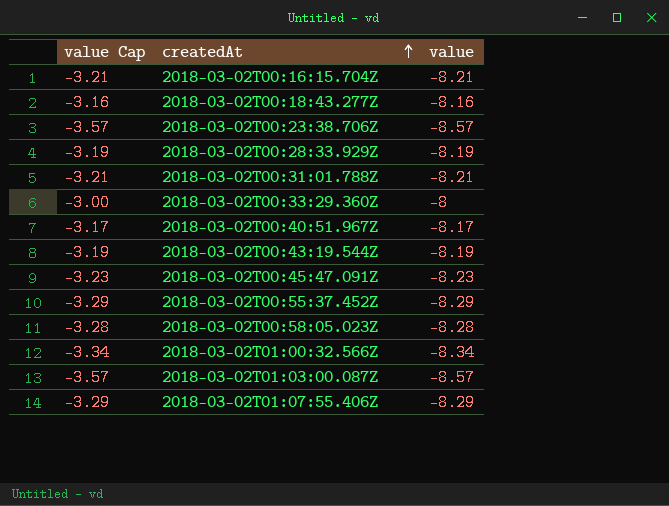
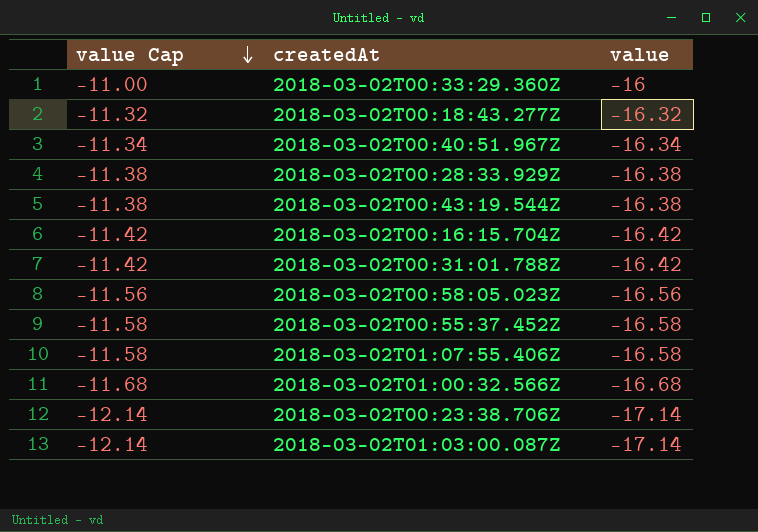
row order: createdAt ascending -> value Cap descending
row 2018-03-02T00:45:47.091Z: -3.23 | -8.23 -> none
2018-03-02T00:33:29.360Z | value Cap: -3.00 -> -11.00
2018-03-02T00:33:29.360Z | value: -8 -> -16
2018-03-02T00:18:43.277Z | value Cap: -3.16 -> -11.32
2018-03-02T00:18:43.277Z | value: -8.16 -> -16.32
2018-03-02T00:40:51.967Z | value Cap: -3.17 -> -11.34
2018-03-02T00:40:51.967Z | value: -8.17 -> -16.34
2018-03-02T00:28:33.929Z | value Cap: -3.19 -> -11.38
2018-03-02T00:28:33.929Z | value: -8.19 -> -16.38
2018-03-02T00:43:19.544Z | value Cap: -3.19 -> -11.38
2018-03-02T00:43:19.544Z | value: -8.19 -> -16.38
2018-03-02T00:16:15.704Z | value Cap: -3.21 -> -11.42
2018-03-02T00:16:15.704Z | value: -8.21 -> -16.42
2018-03-02T00:31:01.788Z | value Cap: -3.21 -> -11.42
2018-03-02T00:31:01.788Z | value: -8.21 -> -16.42
2018-03-02T00:58:05.023Z | value Cap: -3.28 -> -11.56
2018-03-02T00:58:05.023Z | value: -8.28 -> -16.56
2018-03-02T00:55:37.452Z | value Cap: -3.29 -> -11.58
2018-03-02T00:55:37.452Z | value: -8.29 -> -16.58
2018-03-02T01:07:55.406Z | value Cap: -3.29 -> -11.58
2018-03-02T01:07:55.406Z | value: -8.29 -> -16.58
2018-03-02T01:00:32.566Z | value Cap: -3.34 -> -11.68
2018-03-02T01:00:32.566Z | value: -8.34 -> -16.68
2018-03-02T00:23:38.706Z | value Cap: -3.57 -> -12.14
2018-03-02T00:23:38.706Z | value: -8.57 -> -17.14
2018-03-02T01:03:00.087Z | value Cap: -3.57 -> -12.14
2018-03-02T01:03:00.087Z | value: -8.57 -> -17.14

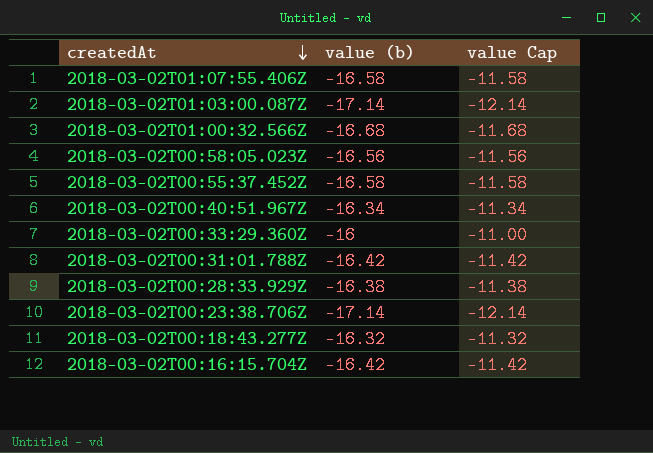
row order: value Cap descending -> createdAt descending
column name: value -> value (b)
column value Cap | position: 1 -> 3
row 2018-03-02T00:43:19.544Z: -11.38 | -16.38 -> none

